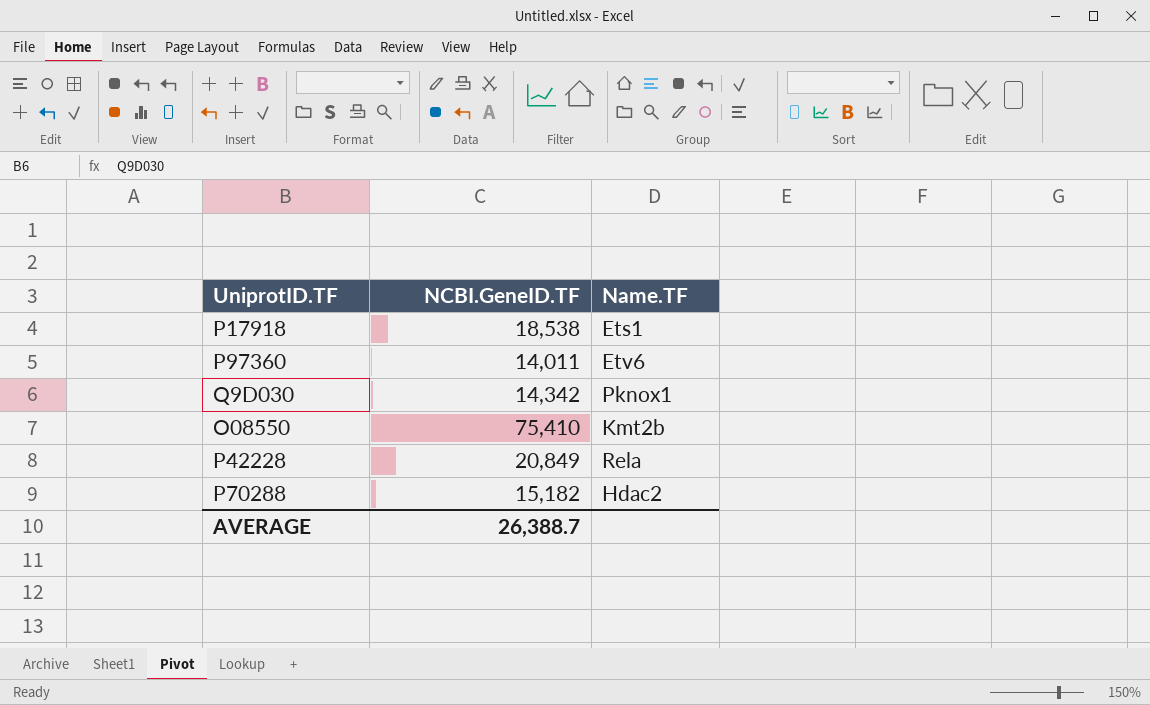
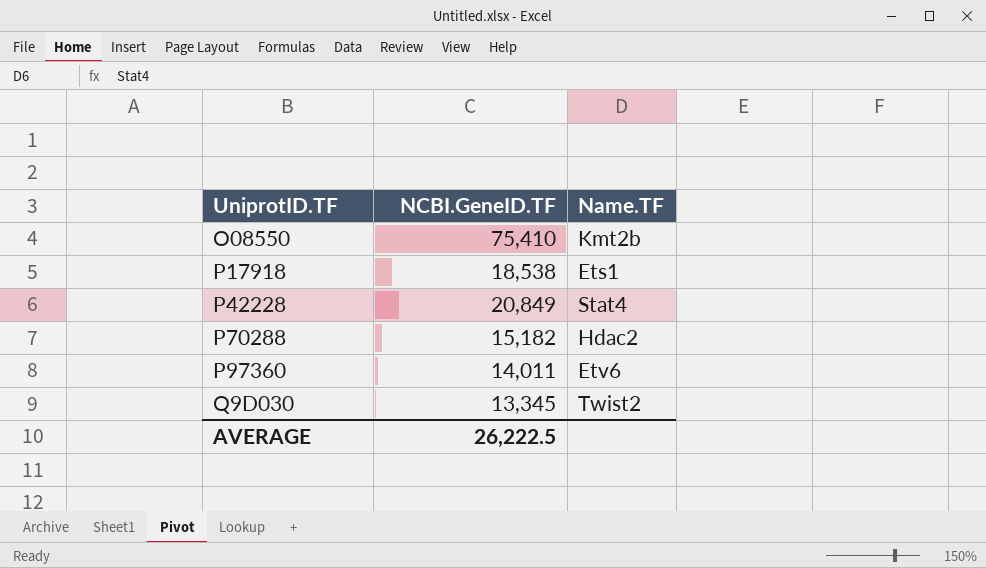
row order: none -> UniprotID.TF ascending
P42228 | Name.TF: Rela -> Stat4
Q9D030 | NCBI.GeneID.TF: 14,342 -> 13,345
Q9D030 | Name.TF: Pknox1 -> Twist2
AVERAGE | NCBI.GeneID.TF: 26,388.7 -> 26,222.5

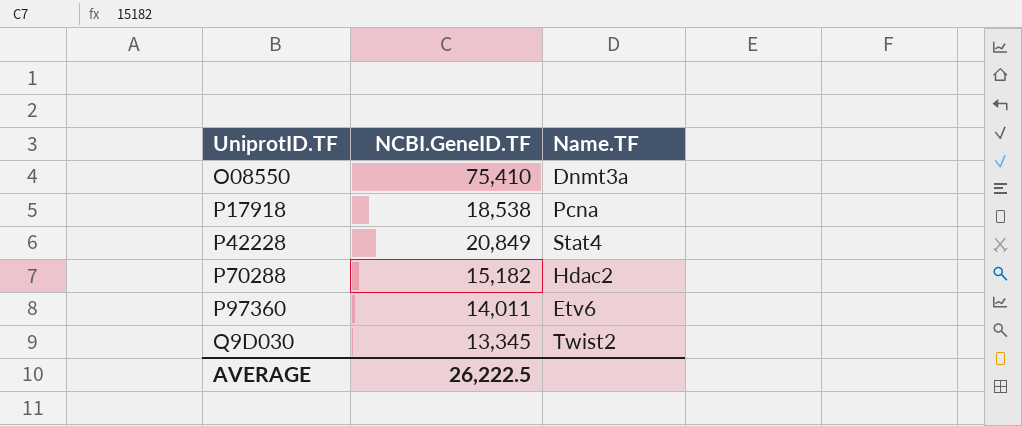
O08550 | Name.TF: Kmt2b -> Dnmt3a
P17918 | Name.TF: Ets1 -> Pcna

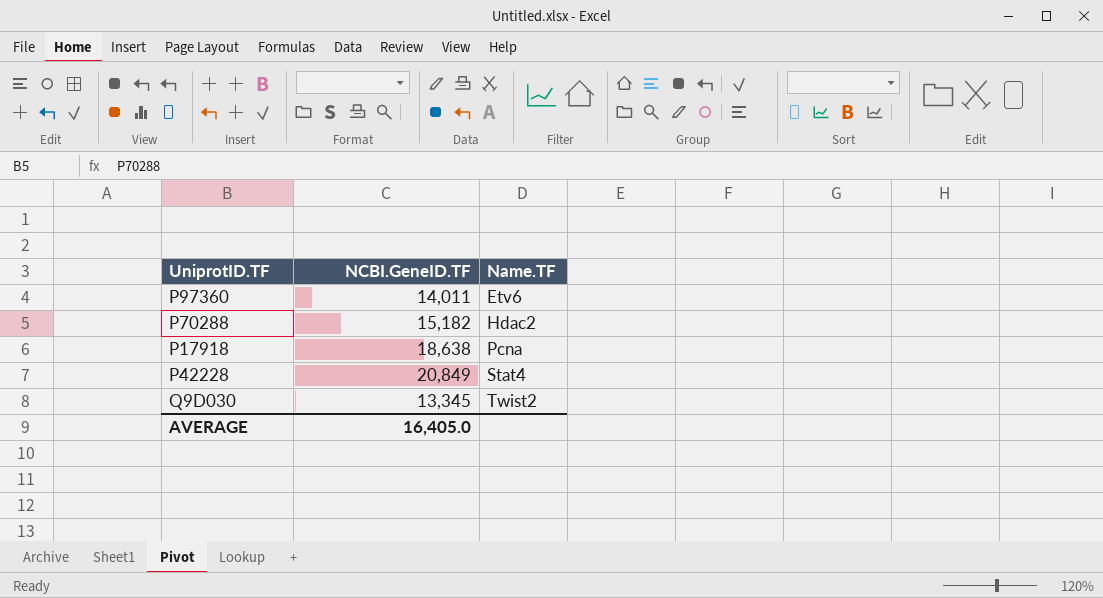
row order: UniprotID.TF ascending -> Name.TF ascending
row O08550: 75,410 | Dnmt3a -> none
P17918 | NCBI.GeneID.TF: 18,538 -> 18,638
AVERAGE | NCBI.GeneID.TF: 26,222.5 -> 16,405.0

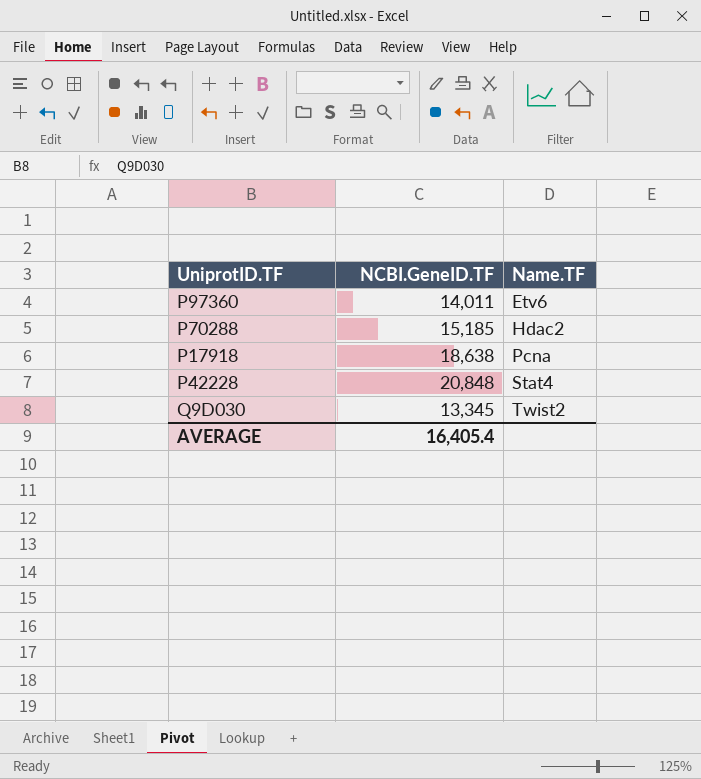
P70288 | NCBI.GeneID.TF: 15,182 -> 15,185
P42228 | NCBI.GeneID.TF: 20,849 -> 20,848
AVERAGE | NCBI.GeneID.TF: 16,405.0 -> 16,405.4

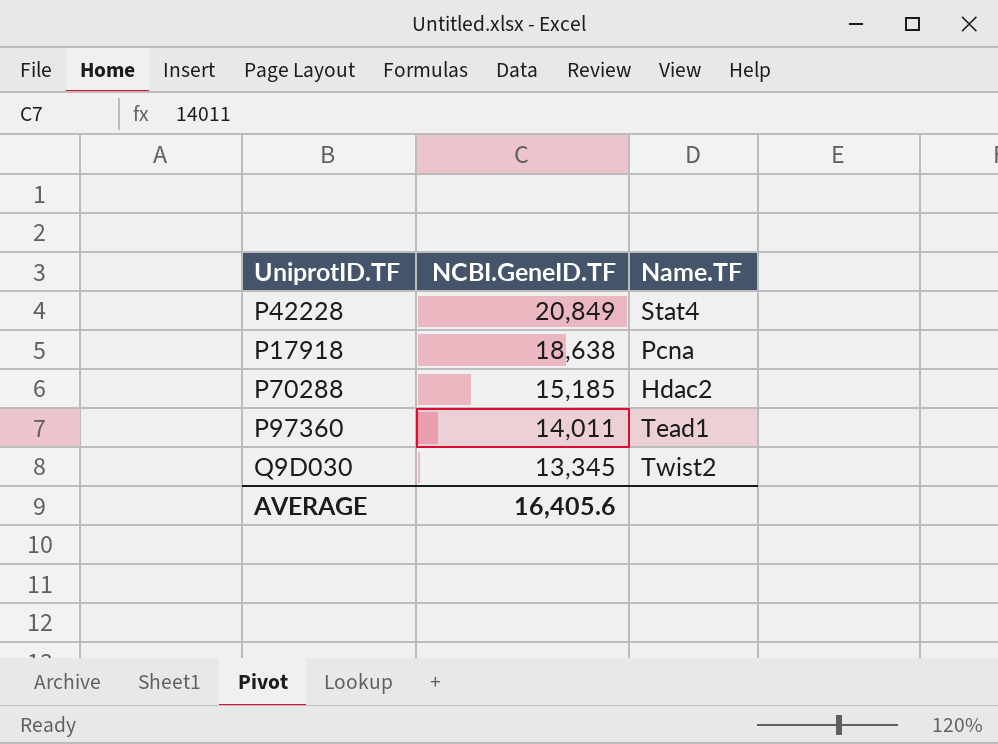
row order: Name.TF ascending -> NCBI.GeneID.TF descending
P42228 | NCBI.GeneID.TF: 20,848 -> 20,849
P97360 | Name.TF: Etv6 -> Tead1
AVERAGE | NCBI.GeneID.TF: 16,405.4 -> 16,405.6

